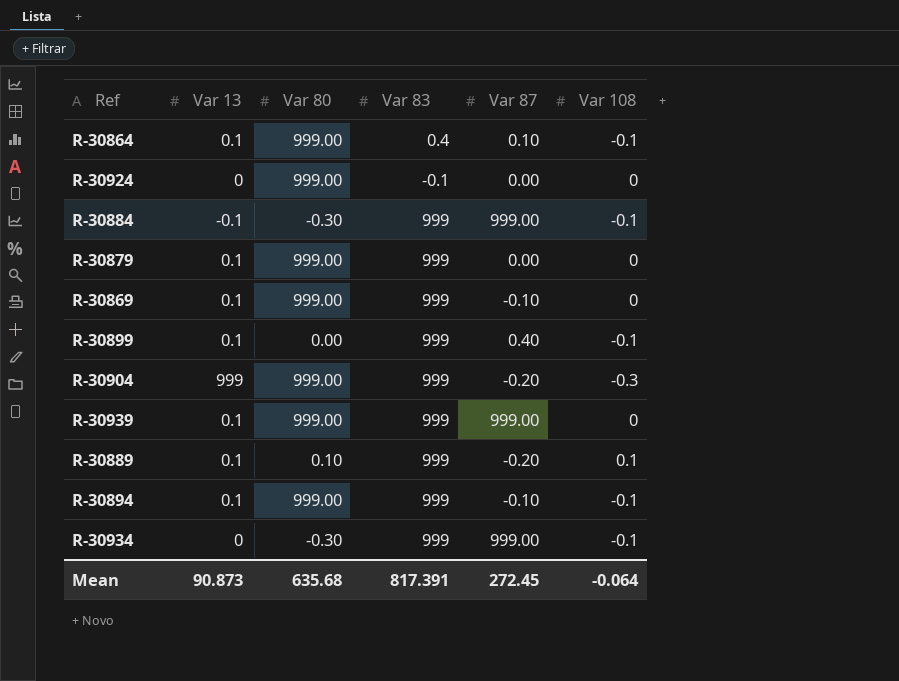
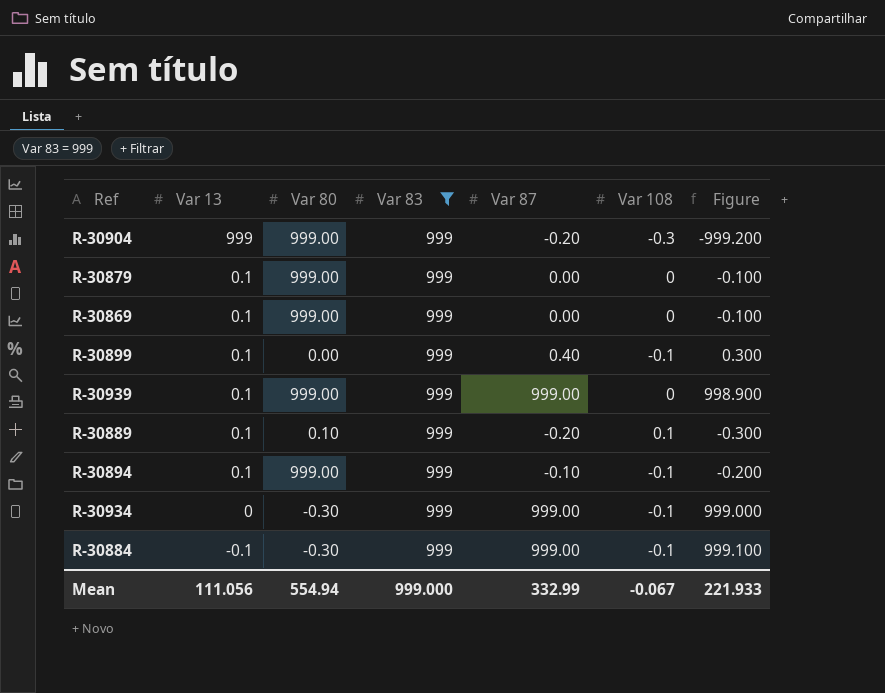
filter: none -> Var 83 = 999
row order: none -> Var 13 descending
column Figure | formula: none -> [Var 87] - [Var 13]
R-30869 | Var 87: -0.10 -> 0.00
Mean | Var 13: 90.873 -> 111.056
Mean | Var 80: 635.68 -> 554.94
Mean | Var 83: 817.391 -> 999.000
Mean | Var 87: 272.45 -> 332.99
Mean | Var 108: -0.064 -> -0.067

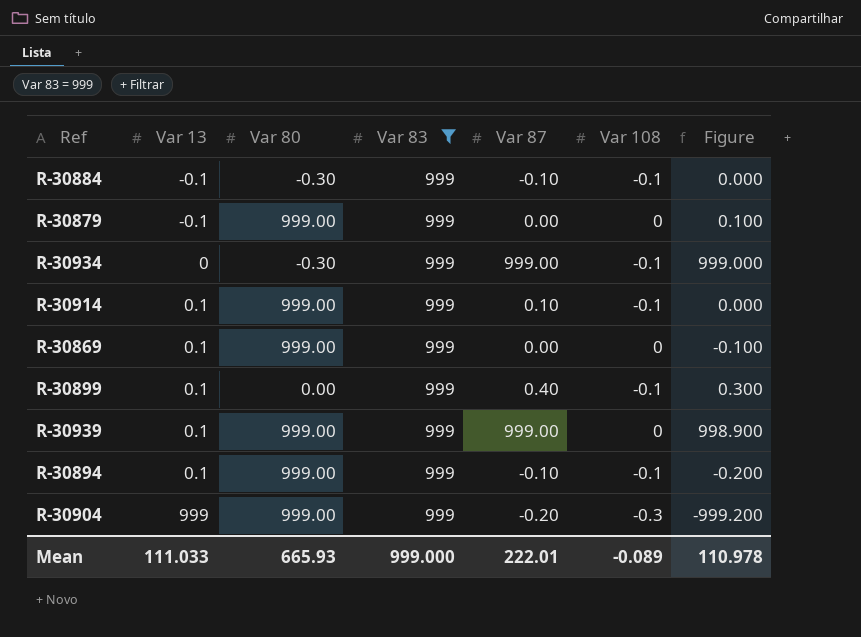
row order: Var 13 descending -> Var 13 ascending
row R-30889: 0.1 | 0.10 | 999 | -0.20 | 0.1 | -0.300 -> none
R-30884 | Var 87: 999.00 -> -0.10
R-30884 | Figure: 999.100 -> 0.000
R-30879 | Var 13: 0.1 -> -0.1
R-30879 | Figure: -0.100 -> 0.100
row R-30914: none -> 0.1 | 999.00 | 999 | 0.10 | -0.1 | 0.000
Mean | Var 13: 111.056 -> 111.033
Mean | Var 80: 554.94 -> 665.93
Mean | Var 87: 332.99 -> 222.01
Mean | Var 108: -0.067 -> -0.089
Mean | Figure: 221.933 -> 110.978

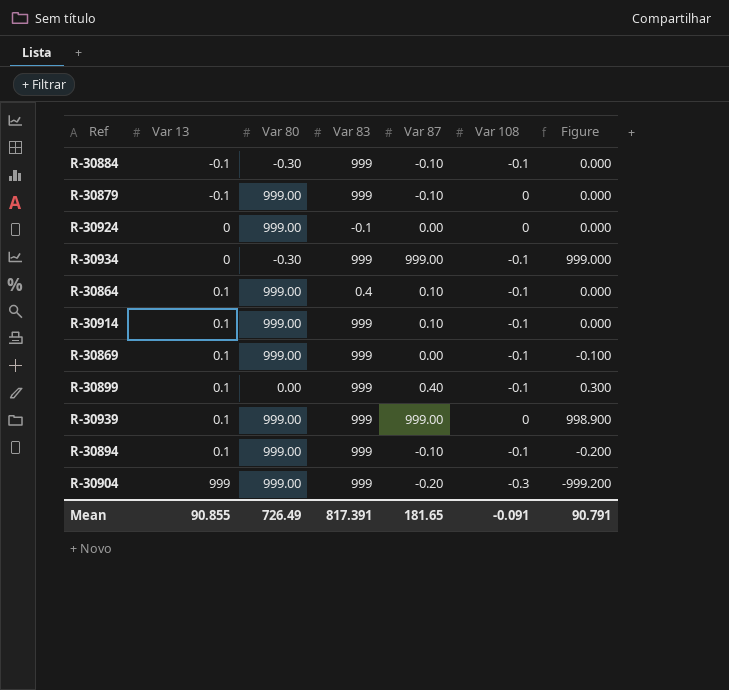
filter: Var 83 = 999 -> none
R-30879 | Var 87: 0.00 -> -0.10
R-30879 | Figure: 0.100 -> 0.000
R-30869 | Var 108: 0 -> -0.1
Mean | Var 13: 111.033 -> 90.855
Mean | Var 80: 665.93 -> 726.49
Mean | Var 83: 999.000 -> 817.391
Mean | Var 87: 222.01 -> 181.65
Mean | Var 108: -0.089 -> -0.091
Mean | Figure: 110.978 -> 90.791

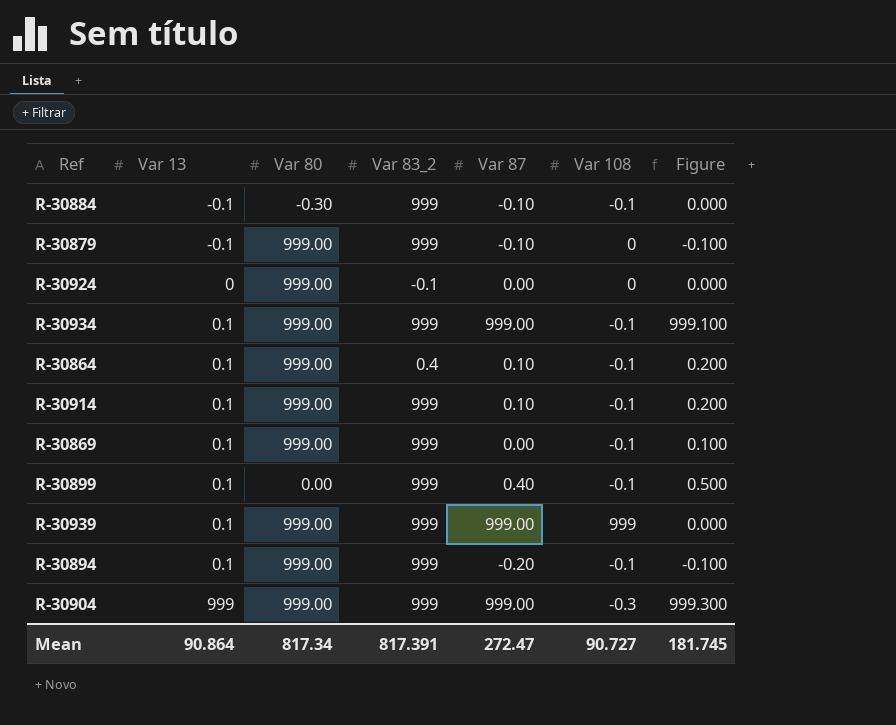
column name: Var 83 -> Var 83_2
column Figure | formula: [Var 87] - [Var 13] -> [Var 87] - [Var 108]
R-30934 | Var 13: 0 -> 0.1
R-30934 | Var 80: -0.30 -> 999.00
R-30939 | Var 108: 0 -> 999
R-30894 | Var 87: -0.10 -> -0.20
R-30904 | Var 87: -0.20 -> 999.00
Mean | Var 13: 90.855 -> 90.864
Mean | Var 80: 726.49 -> 817.34
Mean | Var 87: 181.65 -> 272.47
Mean | Var 108: -0.091 -> 90.727
Mean | Figure: 90.791 -> 181.745

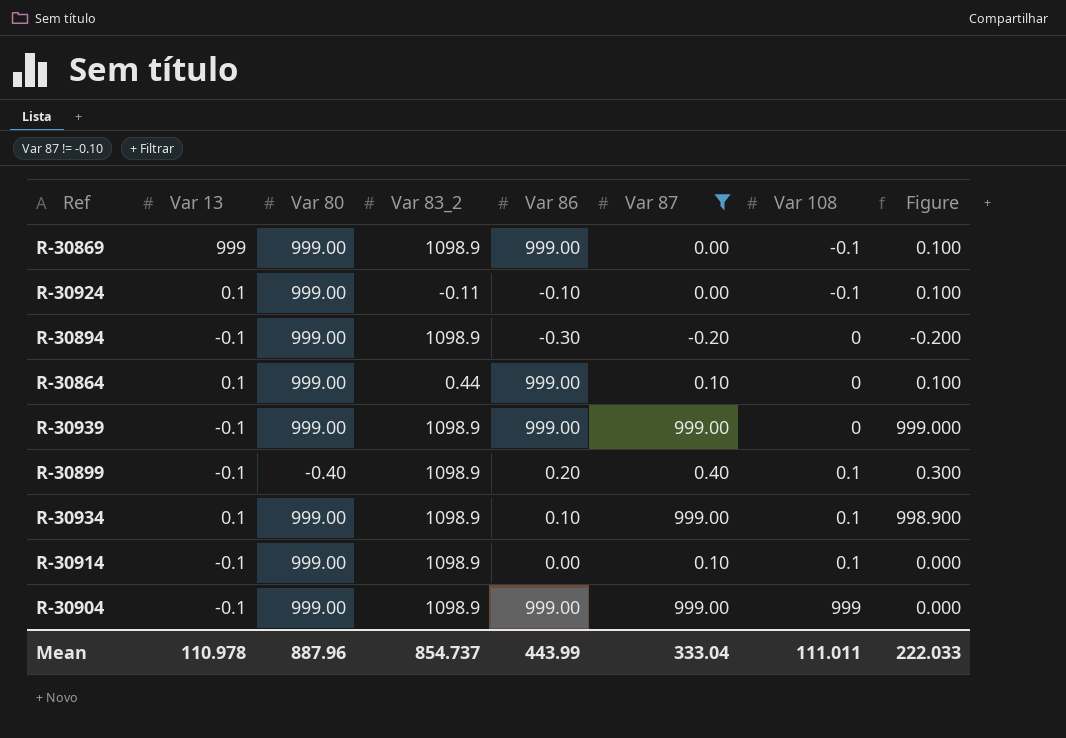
filter: none -> Var 87 != -0.10
row order: Var 13 ascending -> Var 108 ascending
column Var 86 | position: none -> 5
R-30869 | Var 13: 0.1 -> 999
R-30869 | Var 83_2: 999 -> 1098.9
R-30924 | Var 13: 0 -> 0.1
R-30924 | Var 83_2: -0.1 -> -0.11
R-30924 | Var 108: 0 -> -0.1
R-30924 | Figure: 0.000 -> 0.100
R-30894 | Var 13: 0.1 -> -0.1
R-30894 | Var 83_2: 999 -> 1098.9
R-30894 | Var 108: -0.1 -> 0
R-30894 | Figure: -0.100 -> -0.200
R-30864 | Var 83_2: 0.4 -> 0.44
R-30864 | Var 108: -0.1 -> 0
R-30864 | Figure: 0.200 -> 0.100
R-30939 | Var 13: 0.1 -> -0.1
R-30939 | Var 83_2: 999 -> 1098.9
R-30939 | Var 108: 999 -> 0
R-30939 | Figure: 0.000 -> 999.000
R-30899 | Var 13: 0.1 -> -0.1
R-30899 | Var 80: 0.00 -> -0.40
R-30899 | Var 83_2: 999 -> 1098.9
R-30899 | Var 108: -0.1 -> 0.1
R-30899 | Figure: 0.500 -> 0.300
R-30934 | Var 83_2: 999 -> 1098.9
R-30934 | Var 108: -0.1 -> 0.1
R-30934 | Figure: 999.100 -> 998.900
R-30914 | Var 13: 0.1 -> -0.1
R-30914 | Var 83_2: 999 -> 1098.9
R-30914 | Var 108: -0.1 -> 0.1
R-30914 | Figure: 0.200 -> 0.000
R-30904 | Var 13: 999 -> -0.1
R-30904 | Var 83_2: 999 -> 1098.9
R-30904 | Var 108: -0.3 -> 999
R-30904 | Figure: 999.300 -> 0.000
Mean | Var 13: 90.864 -> 110.978
Mean | Var 80: 817.34 -> 887.96
Mean | Var 83_2: 817.391 -> 854.737
Mean | Var 87: 272.47 -> 333.04
Mean | Var 108: 90.727 -> 111.011
Mean | Figure: 181.745 -> 222.033

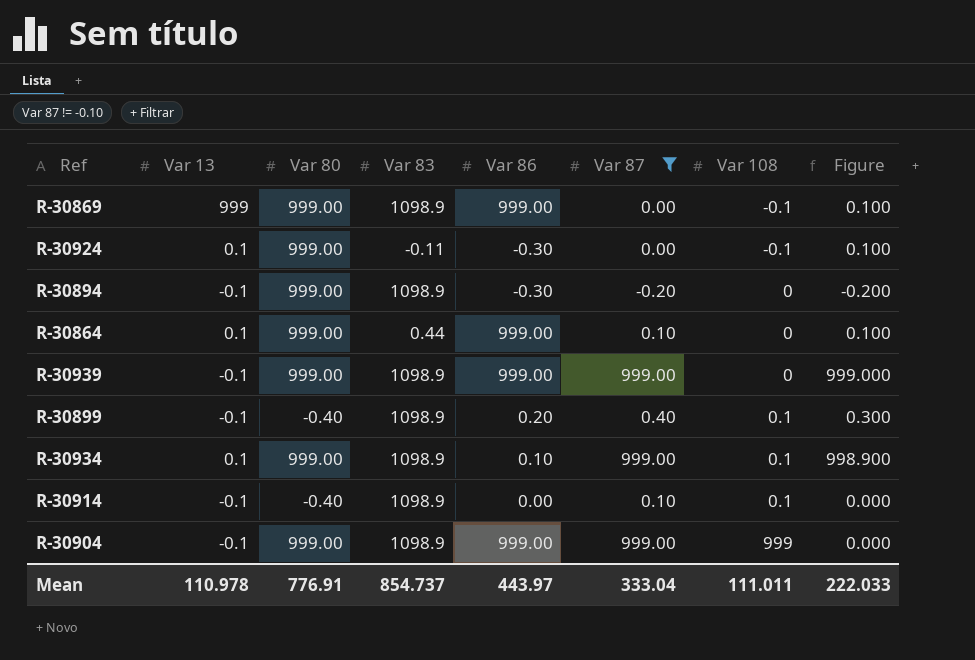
column name: Var 83_2 -> Var 83
R-30924 | Var 86: -0.10 -> -0.30
R-30914 | Var 80: 999.00 -> -0.40
Mean | Var 80: 887.96 -> 776.91
Mean | Var 86: 443.99 -> 443.97

